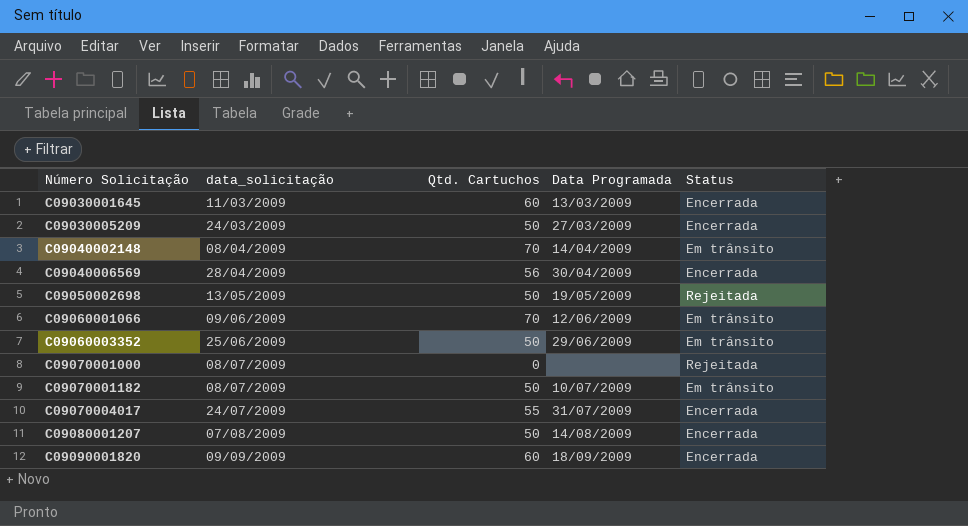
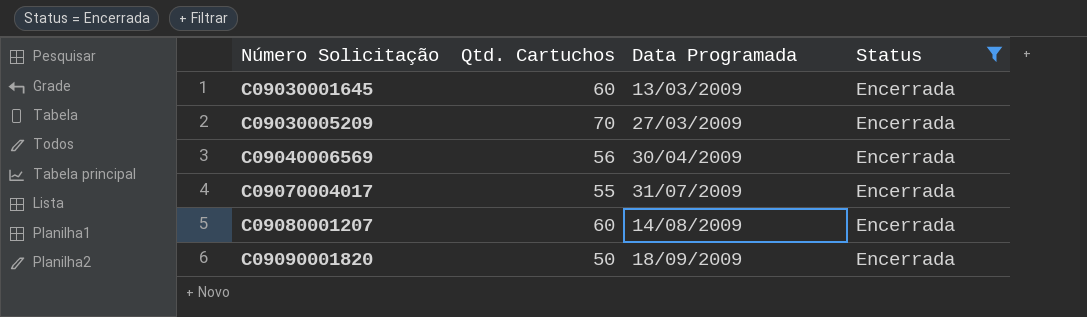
filter: none -> Status = Encerrada
column data_solicitação | position: 2 -> none
C09030005209 | Qtd. Cartuchos: 50 -> 70
C09080001207 | Qtd. Cartuchos: 50 -> 60
C09090001820 | Qtd. Cartuchos: 60 -> 50

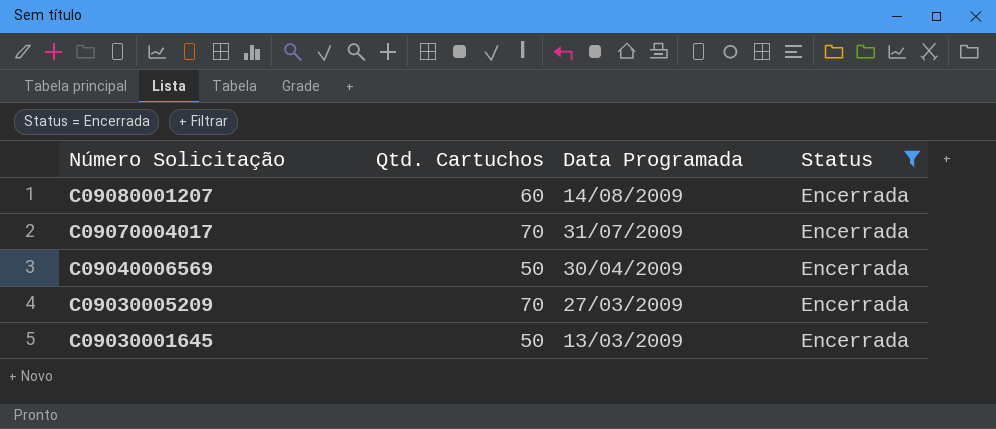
row order: Número Solicitação ascending -> Número Solicitação descending
row C09090001820: 50 | 18/09/2009 | Encerrada -> none
C09070004017 | Qtd. Cartuchos: 55 -> 70
C09040006569 | Qtd. Cartuchos: 56 -> 50
C09030001645 | Qtd. Cartuchos: 60 -> 50

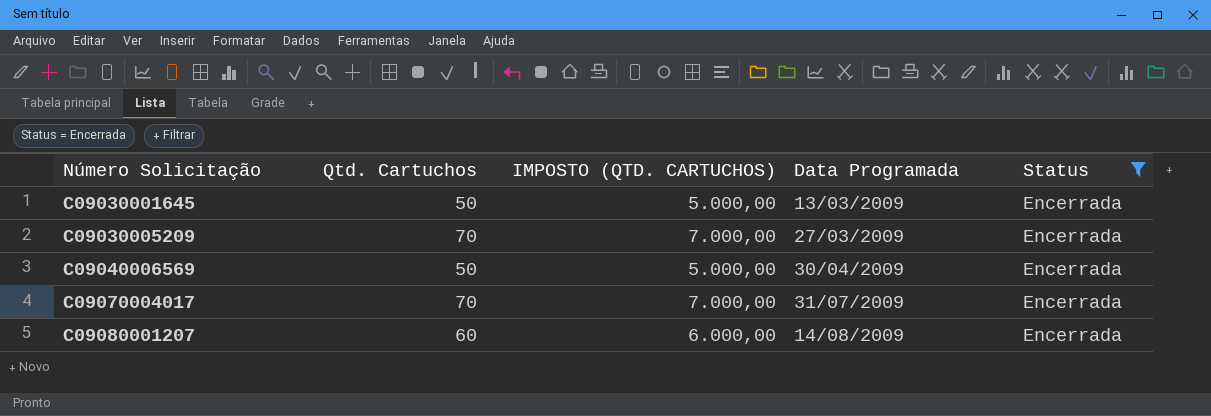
row order: Número Solicitação descending -> Número Solicitação ascending
column IMPOSTO (QTD. CARTUCHOS) | formula: none -> [Qtd. Cartuchos] * 100

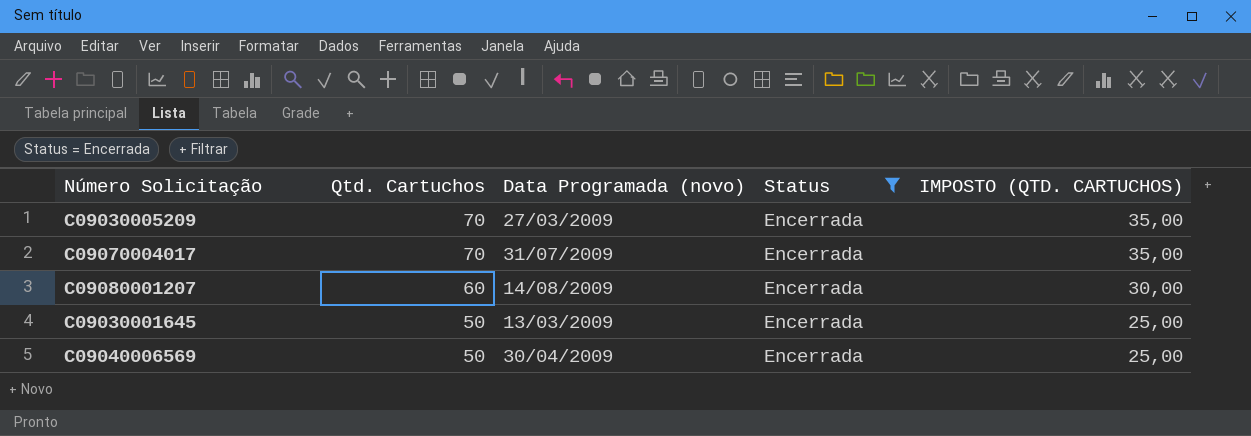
row order: Número Solicitação ascending -> Qtd. Cartuchos descending
column name: Data Programada -> Data Programada (novo)
column IMPOSTO (QTD. CARTUCHOS) | formula: [Qtd. Cartuchos] * 100 -> [Qtd. Cartuchos] * 0,5
column IMPOSTO (QTD. CARTUCHOS) | position: 3 -> 5

